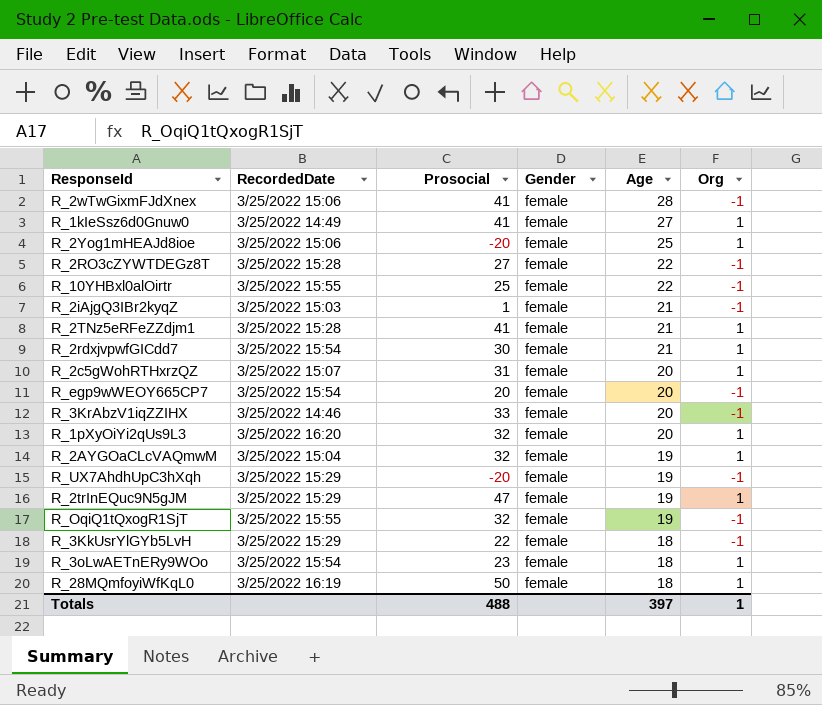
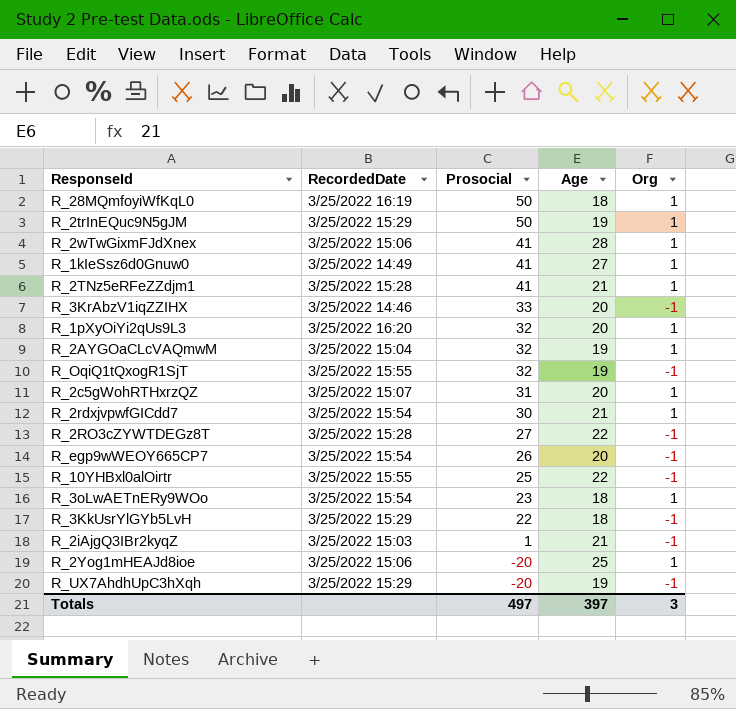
row order: Age descending -> Prosocial descending
column Gender | position: 4 -> none
R_2trInEQuc9N5gJM | Prosocial: 47 -> 50
R_2wTwGixmFJdXnex | Org: -1 -> 1
R_egp9wWEOY665CP7 | Prosocial: 20 -> 26
Totals | Prosocial: 488 -> 497
Totals | Org: 1 -> 3

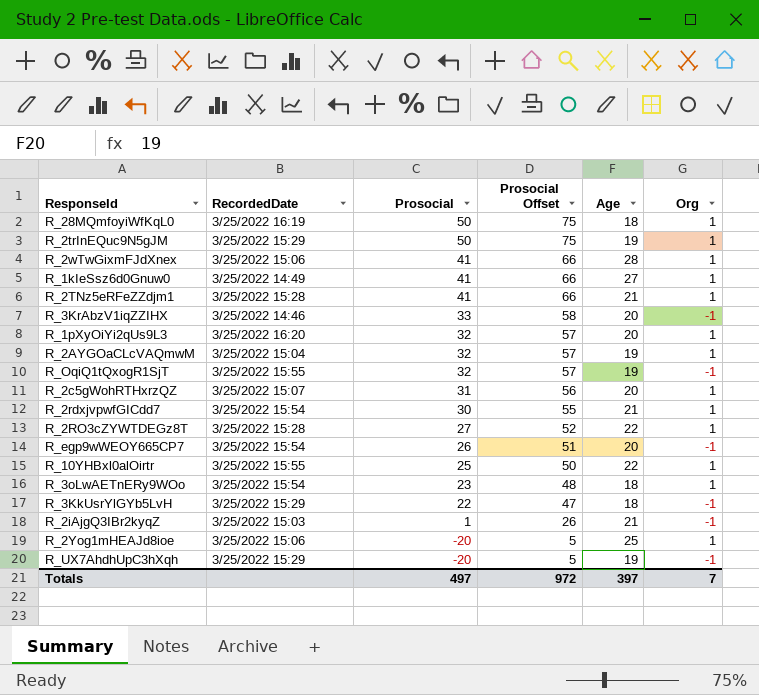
column Prosocial Offset | formula: none -> [Prosocial] + 25
R_2RO3cZYWTDEGz8T | Org: -1 -> 1
R_10YHBxl0alOirtr | Org: -1 -> 1
Totals | Org: 3 -> 7

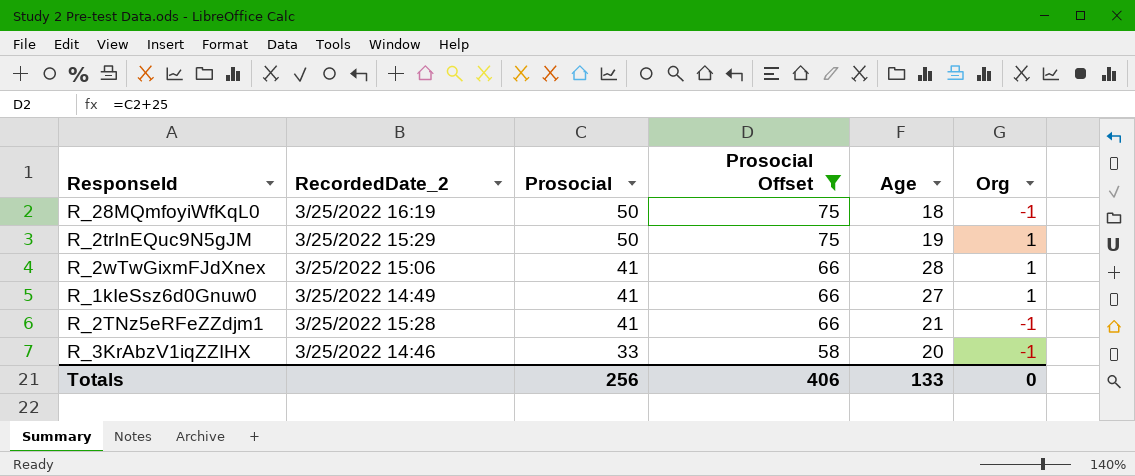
filter: none -> Prosocial Offset >= 58
column name: RecordedDate -> RecordedDate_2
R_28MQmfoyiWfKqL0 | Org: 1 -> -1
R_2TNz5eRFeZZdjm1 | Org: 1 -> -1
Totals | Prosocial: 497 -> 256
Totals | Prosocial Offset: 972 -> 406
Totals | Age: 397 -> 133
Totals | Org: 7 -> 0

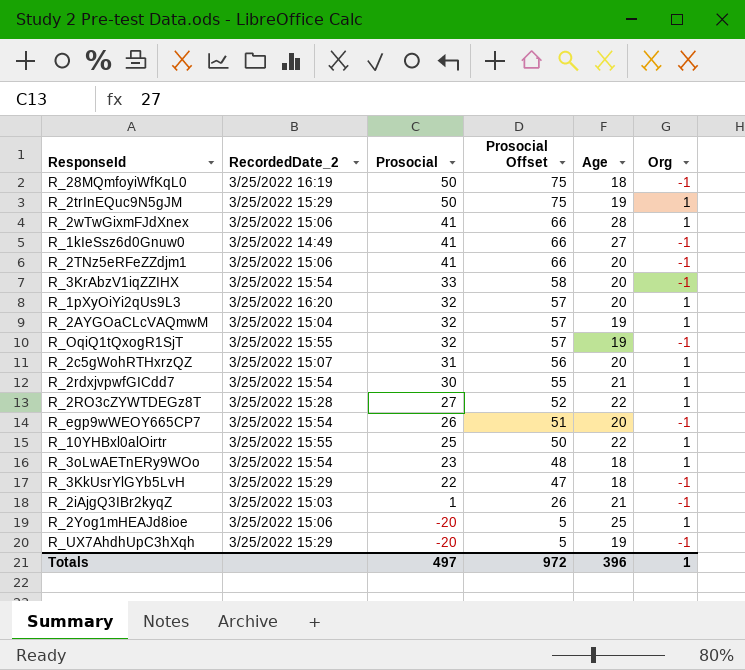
filter: Prosocial Offset >= 58 -> none
R_1kIeSsz6d0Gnuw0 | Org: 1 -> -1
R_2TNz5eRFeZZdjm1 | RecordedDate_2: 3/25/2022 15:28 -> 3/25/2022 15:06
R_2TNz5eRFeZZdjm1 | Age: 21 -> 20
R_3KrAbzV1iqZZIHX | RecordedDate_2: 3/25/2022 14:46 -> 3/25/2022 15:54
Totals | Prosocial: 256 -> 497
Totals | Prosocial Offset: 406 -> 972
Totals | Age: 133 -> 396
Totals | Org: 0 -> 1

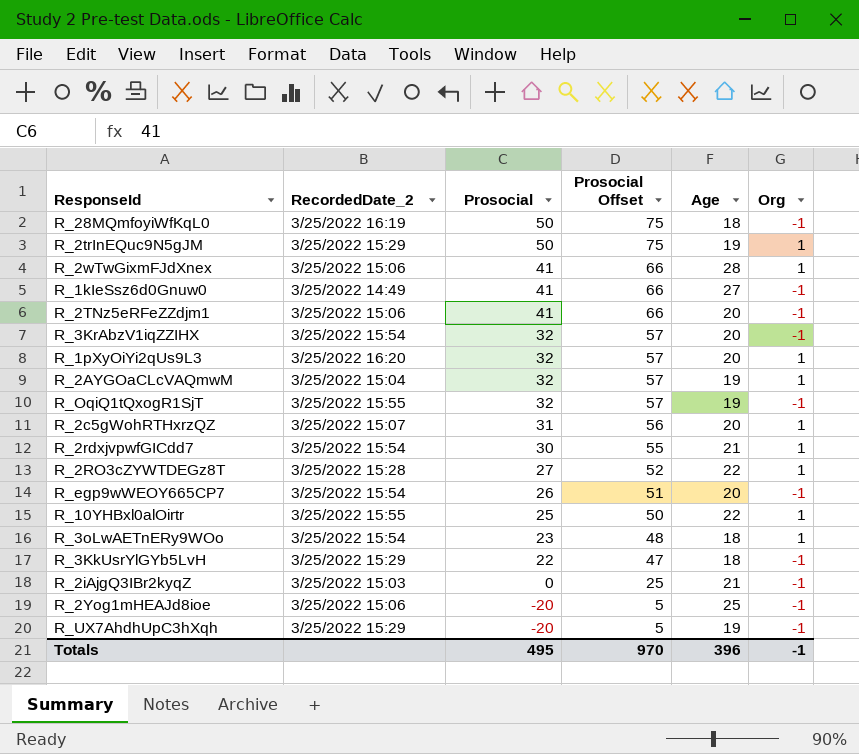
R_3KrAbzV1iqZZIHX | Prosocial: 33 -> 32
R_3KrAbzV1iqZZIHX | Prosocial Offset: 58 -> 57
R_2iAjgQ3IBr2kyqZ | Prosocial: 1 -> 0
R_2iAjgQ3IBr2kyqZ | Prosocial Offset: 26 -> 25
R_2Yog1mHEAJd8ioe | Org: 1 -> -1
Totals | Prosocial: 497 -> 495
Totals | Prosocial Offset: 972 -> 970
Totals | Org: 1 -> -1

